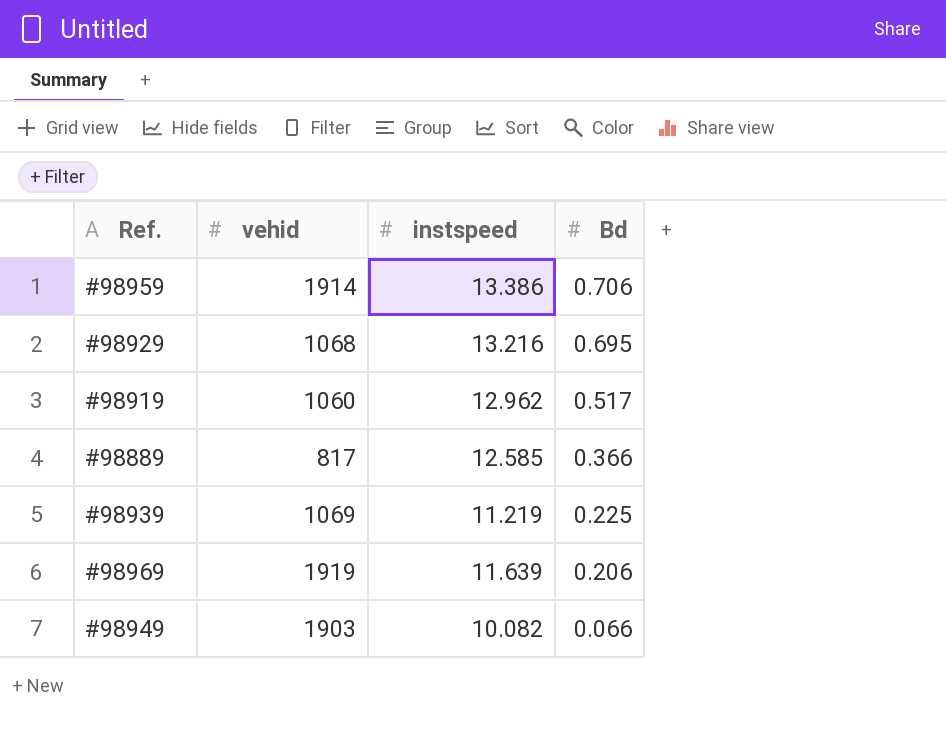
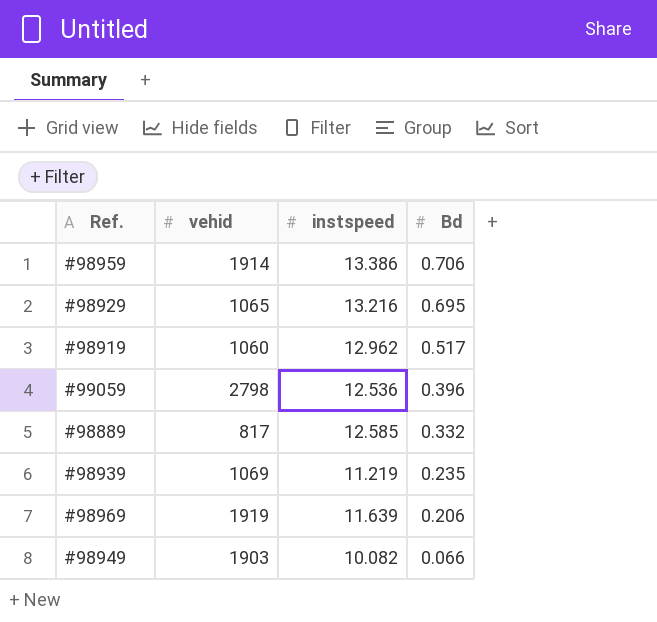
#98929 | vehid: 1068 -> 1065
row #99059: none -> 2798 | 12.536 | 0.396
#98889 | Bd: 0.366 -> 0.332
#98939 | Bd: 0.225 -> 0.235

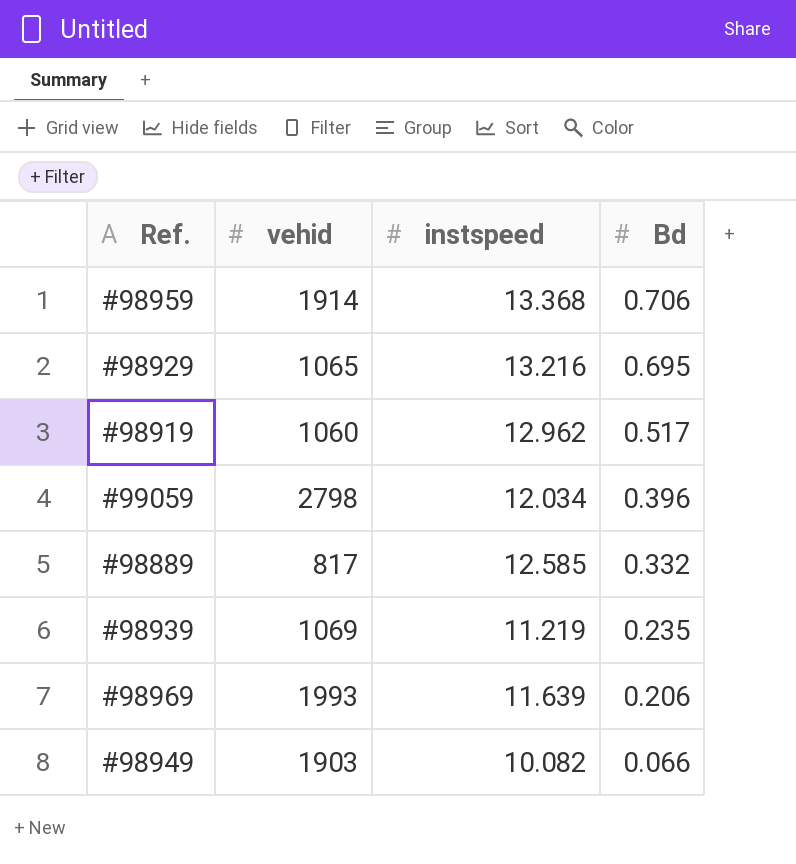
#98959 | instspeed: 13.386 -> 13.368
#99059 | instspeed: 12.536 -> 12.034
#98969 | vehid: 1919 -> 1993

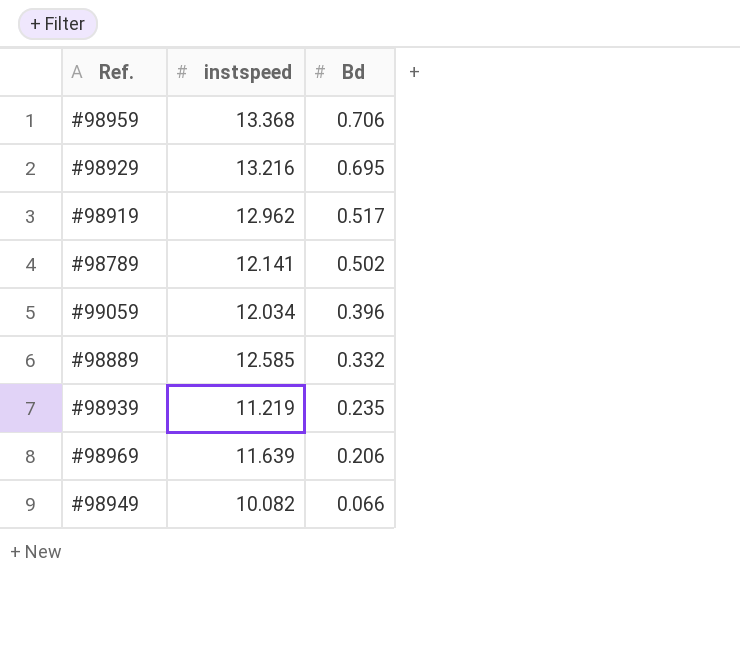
column vehid | position: 2 -> none
row #98789: none -> 12.141 | 0.502

